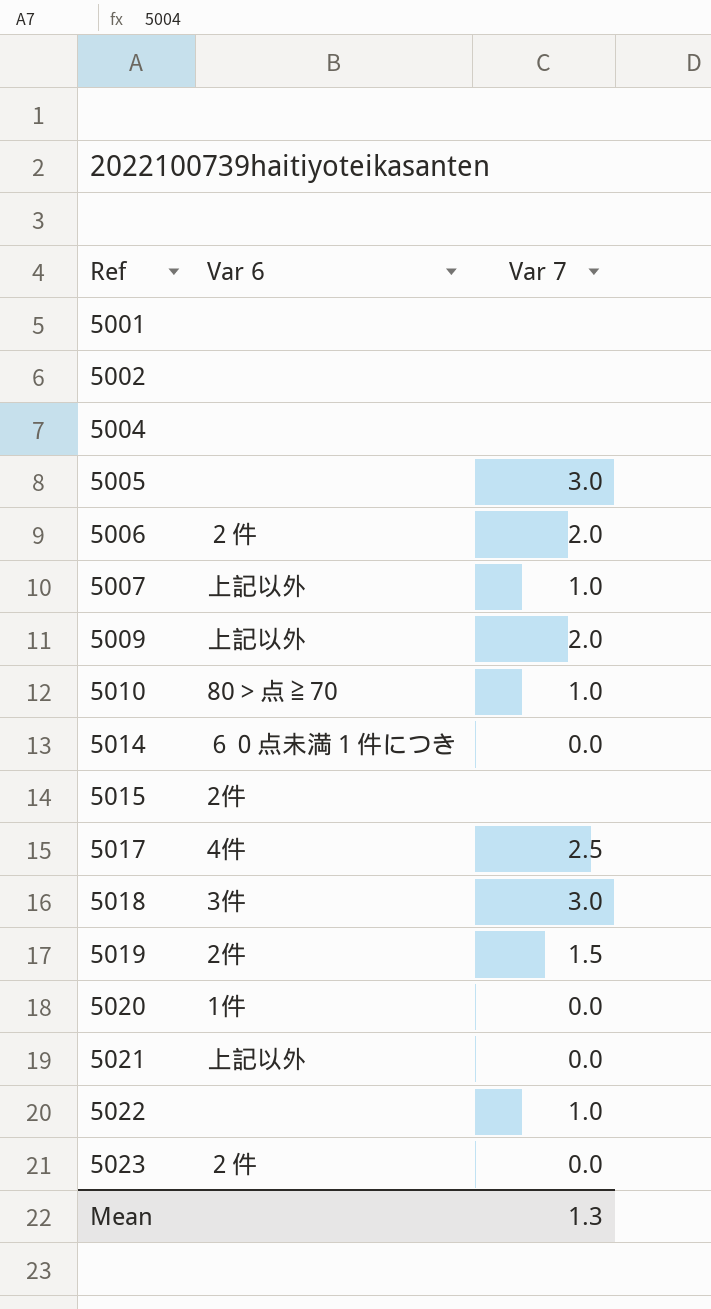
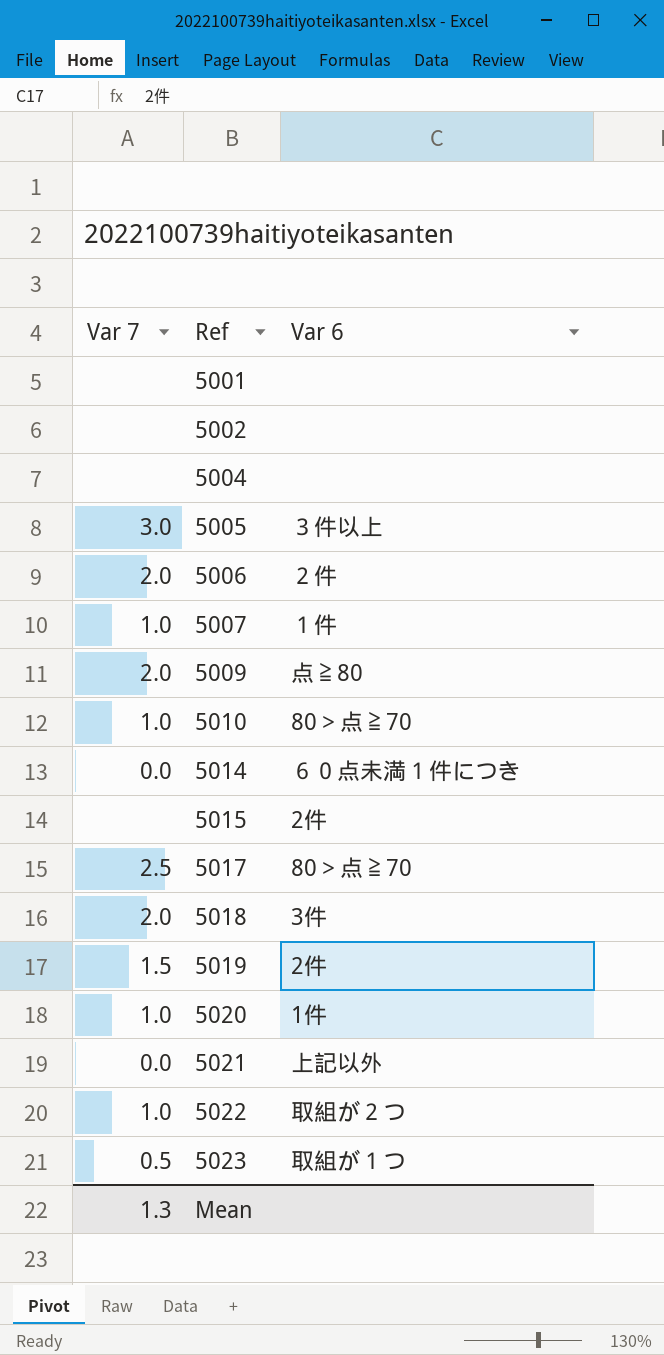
column Var 7 | position: 3 -> 1
5005 | Var 6: none -> ３件以上
5007 | Var 6: 上記以外 -> １件
5009 | Var 6: 上記以外 -> 点≧80
5017 | Var 6: 4件 -> 80＞点≧70
5018 | Var 7: 3.0 -> 2.0
5020 | Var 7: 0.0 -> 1.0
5022 | Var 6: none -> 取組が２つ
5023 | Var 7: 0.0 -> 0.5
5023 | Var 6: ２件 -> 取組が１つ

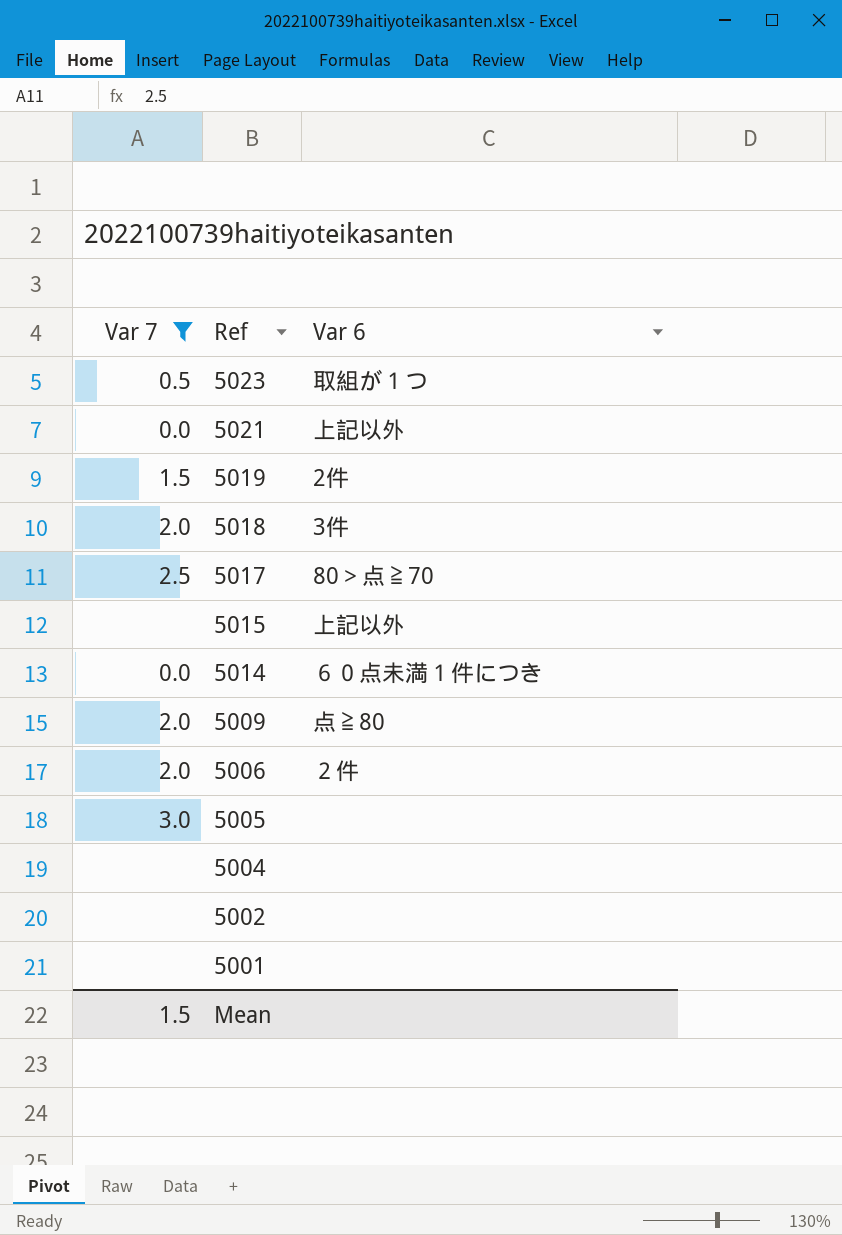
filter: none -> Var 7 != 1.0
row order: Ref ascending -> Ref descending
5015 | Var 6: 2件 -> 上記以外
5005 | Var 6: ３件以上 -> none
Mean | Var 7: 1.3 -> 1.5

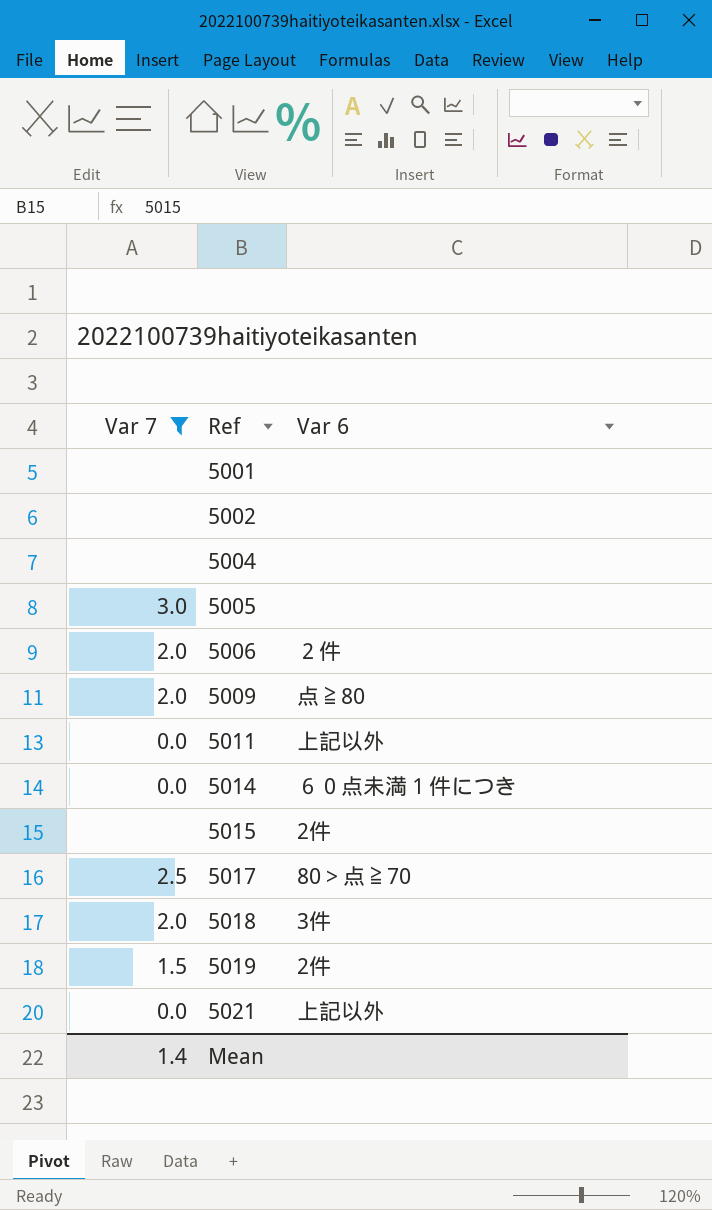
row order: Ref descending -> Ref ascending
row 5023: 0.5 | 取組が１つ -> none
row 5011: none -> 0.0 | 上記以外
5015 | Var 6: 上記以外 -> 2件
Mean | Var 7: 1.5 -> 1.4

